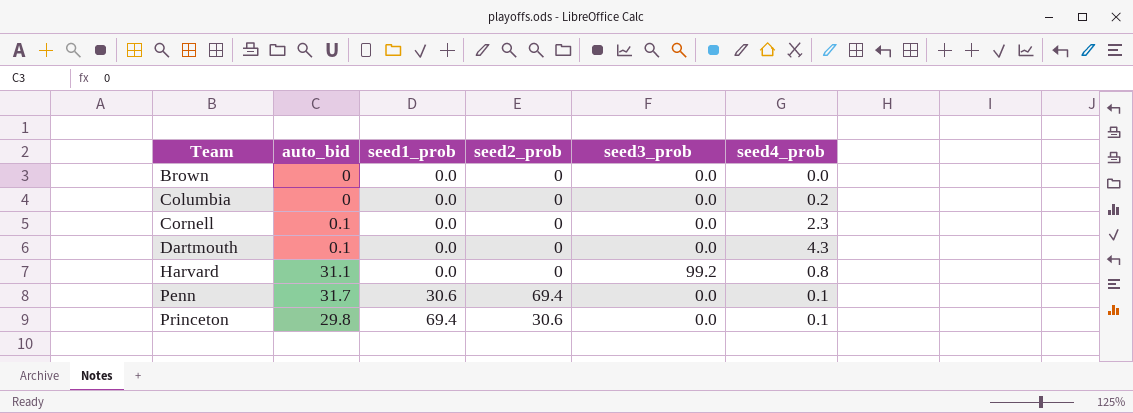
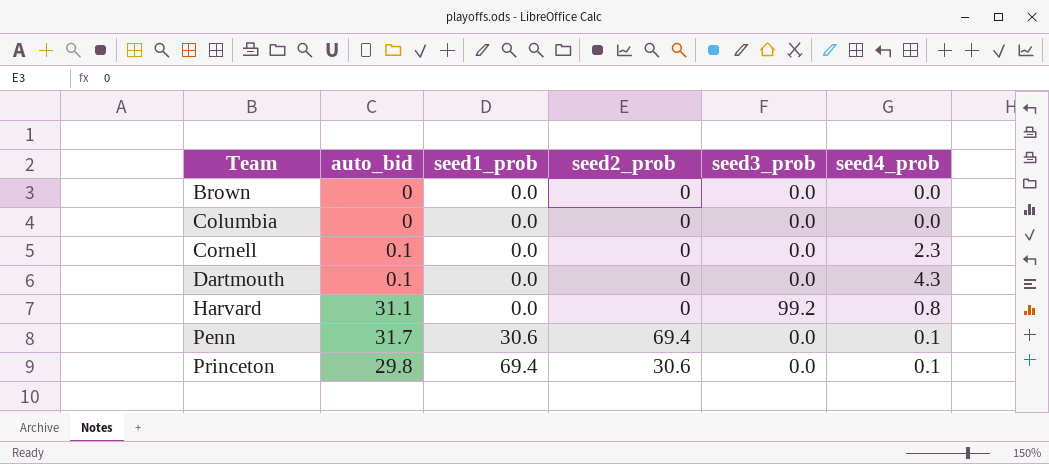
Columbia | seed4_prob: 0.2 -> 0.0

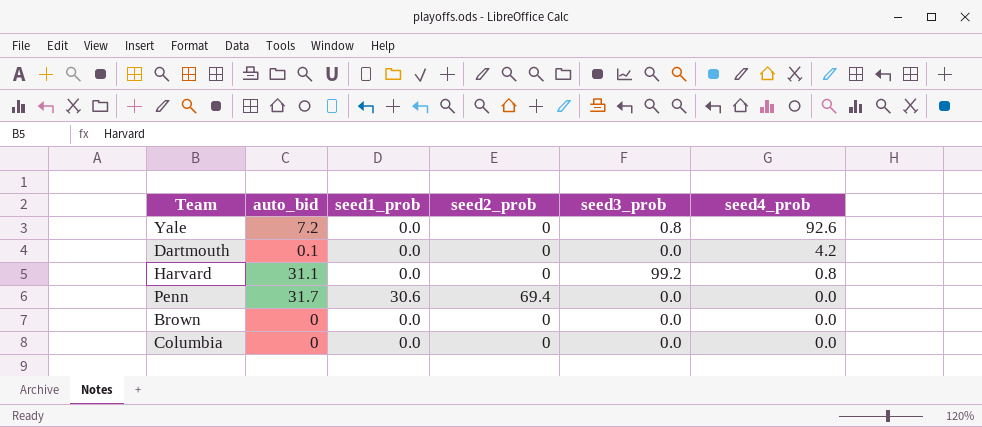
row order: Team ascending -> seed4_prob descending
row Cornell: 0.1 | 0.0 | 0 | 0.0 | 2.3 -> none
row Princeton: 29.8 | 69.4 | 30.6 | 0.0 | 0.1 -> none
row Yale: none -> 7.2 | 0.0 | 0 | 0.8 | 92.6
Dartmouth | seed4_prob: 4.3 -> 4.2
Penn | seed4_prob: 0.1 -> 0.0

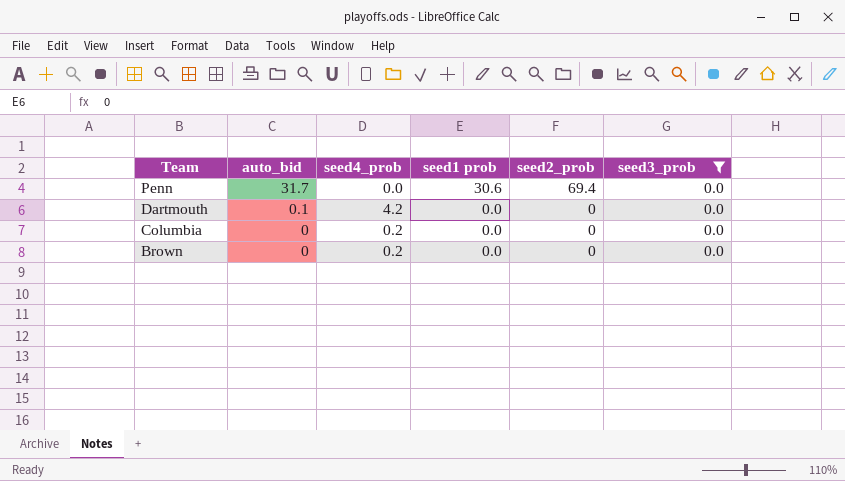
filter: none -> seed3_prob = 0.0
row order: seed4_prob descending -> Team descending
column seed4_prob | position: 6 -> 3
column name: seed1_prob -> seed1 prob
Columbia | seed4_prob: 0.0 -> 0.2
Brown | seed4_prob: 0.0 -> 0.2

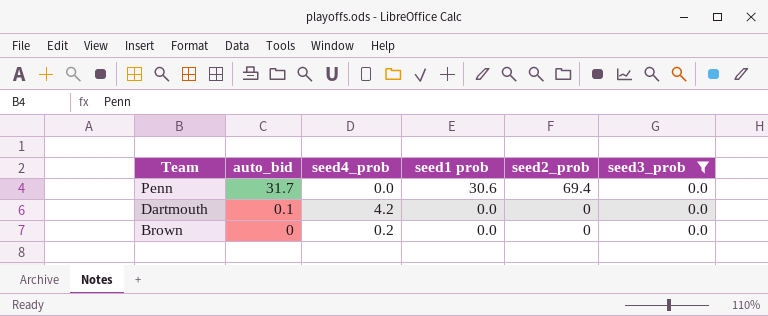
row Columbia: 0 | 0.2 | 0.0 | 0 | 0.0 -> none

